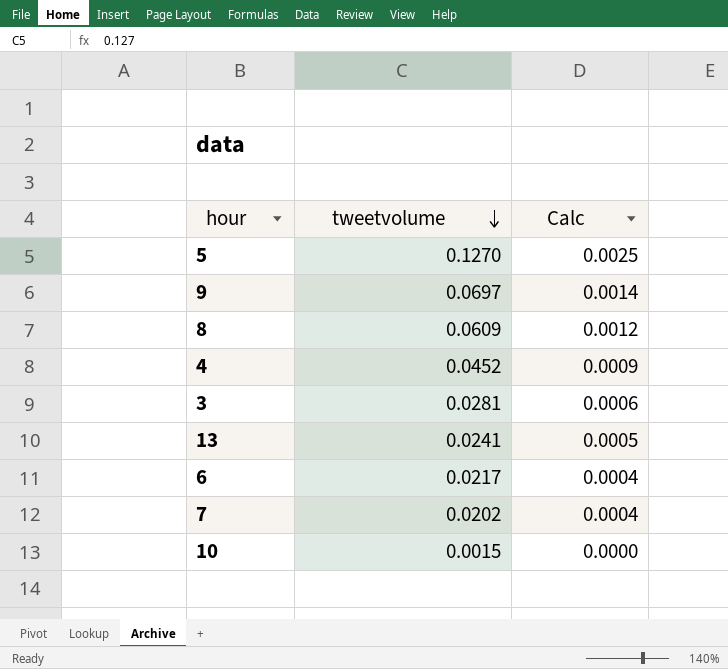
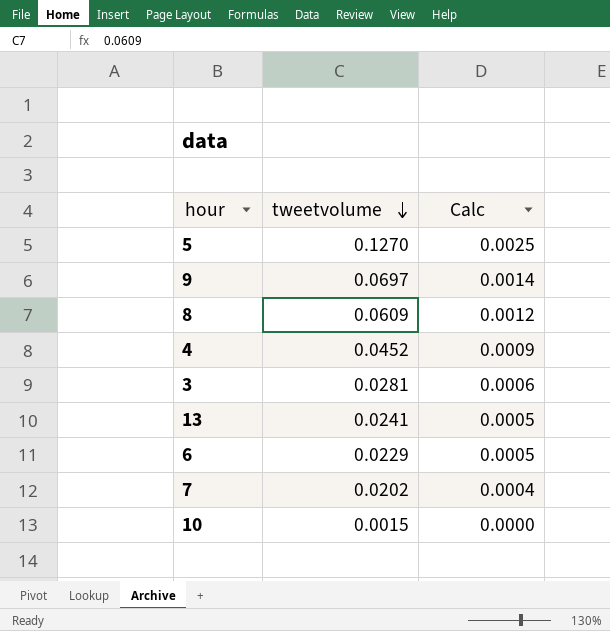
6 | tweetvolume: 0.0217 -> 0.0229
6 | Calc: 0.0004 -> 0.0005

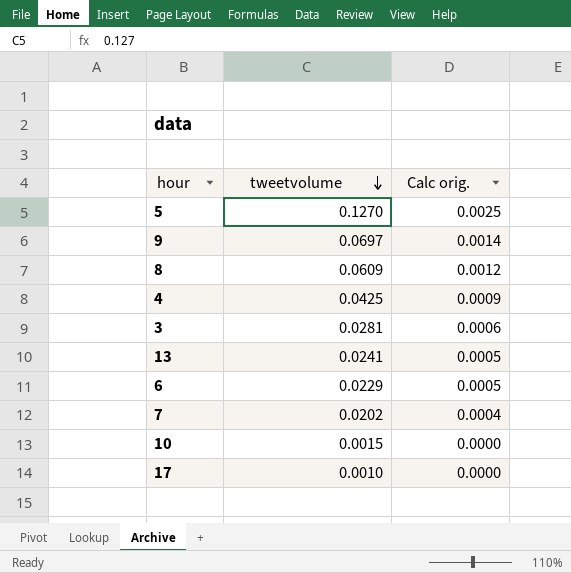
column name: Calc -> Calc orig.
4 | tweetvolume: 0.0452 -> 0.0425
row 17: none -> 0.0010 | 0.0000

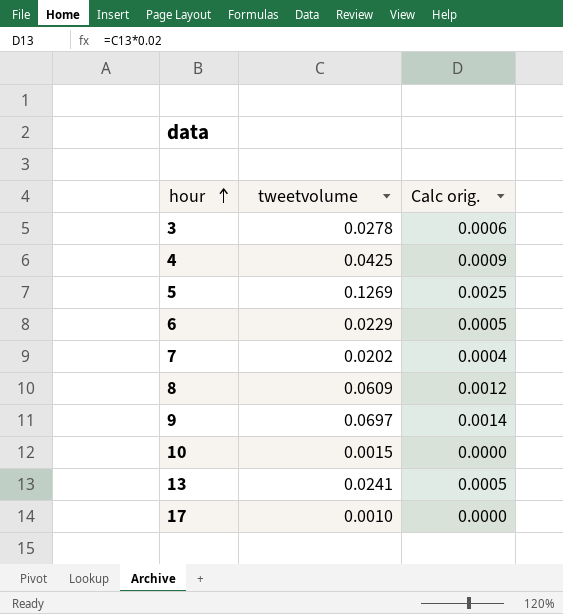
row order: tweetvolume descending -> hour ascending
3 | tweetvolume: 0.0281 -> 0.0278
5 | tweetvolume: 0.1270 -> 0.1269

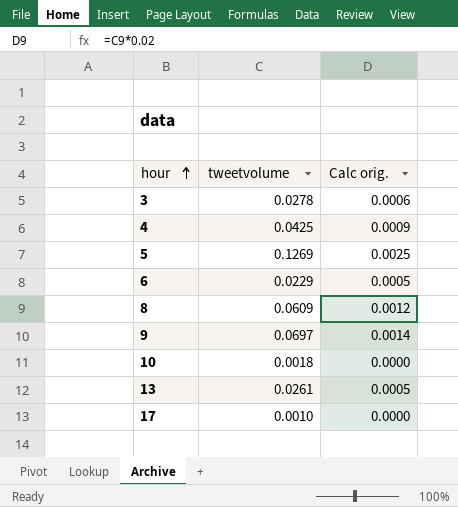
row 7: 0.0202 | 0.0004 -> none
10 | tweetvolume: 0.0015 -> 0.0018
13 | tweetvolume: 0.0241 -> 0.0261

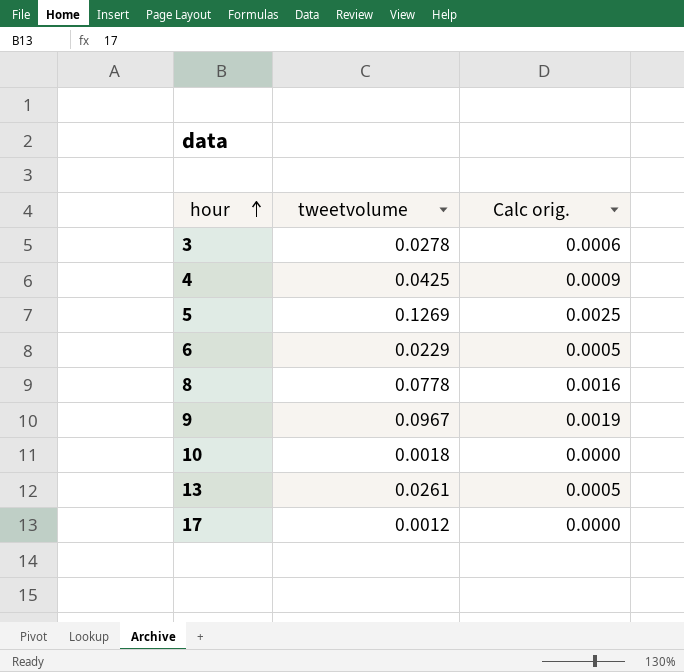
8 | tweetvolume: 0.0609 -> 0.0778
8 | Calc orig.: 0.0012 -> 0.0016
9 | tweetvolume: 0.0697 -> 0.0967
9 | Calc orig.: 0.0014 -> 0.0019
17 | tweetvolume: 0.0010 -> 0.0012

